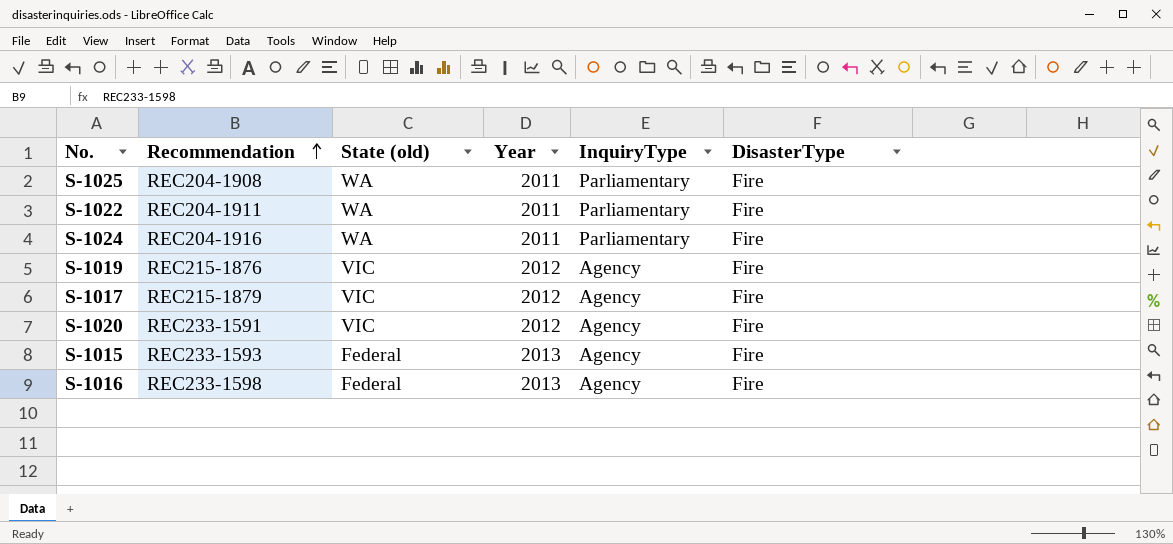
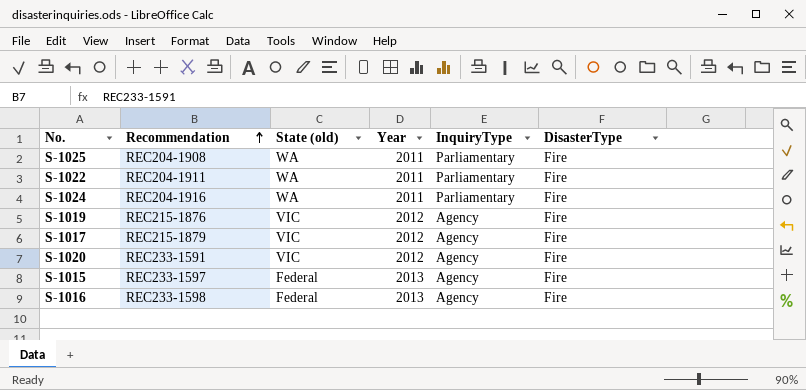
S-1015 | Recommendation: REC233-1593 -> REC233-1597

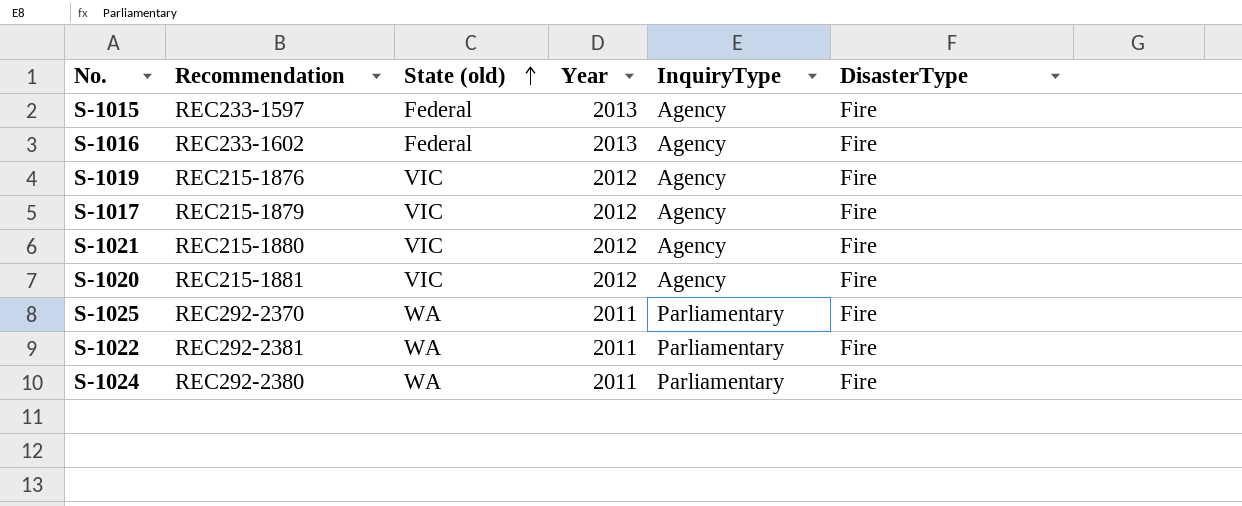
row order: Recommendation ascending -> State (old) ascending
S-1016 | Recommendation: REC233-1598 -> REC233-1602
row S-1021: none -> REC215-1880 | VIC | 2012 | Agency | Fire
S-1020 | Recommendation: REC233-1591 -> REC215-1881
S-1025 | Recommendation: REC204-1908 -> REC292-2370
S-1022 | Recommendation: REC204-1911 -> REC292-2381
S-1024 | Recommendation: REC204-1916 -> REC292-2380

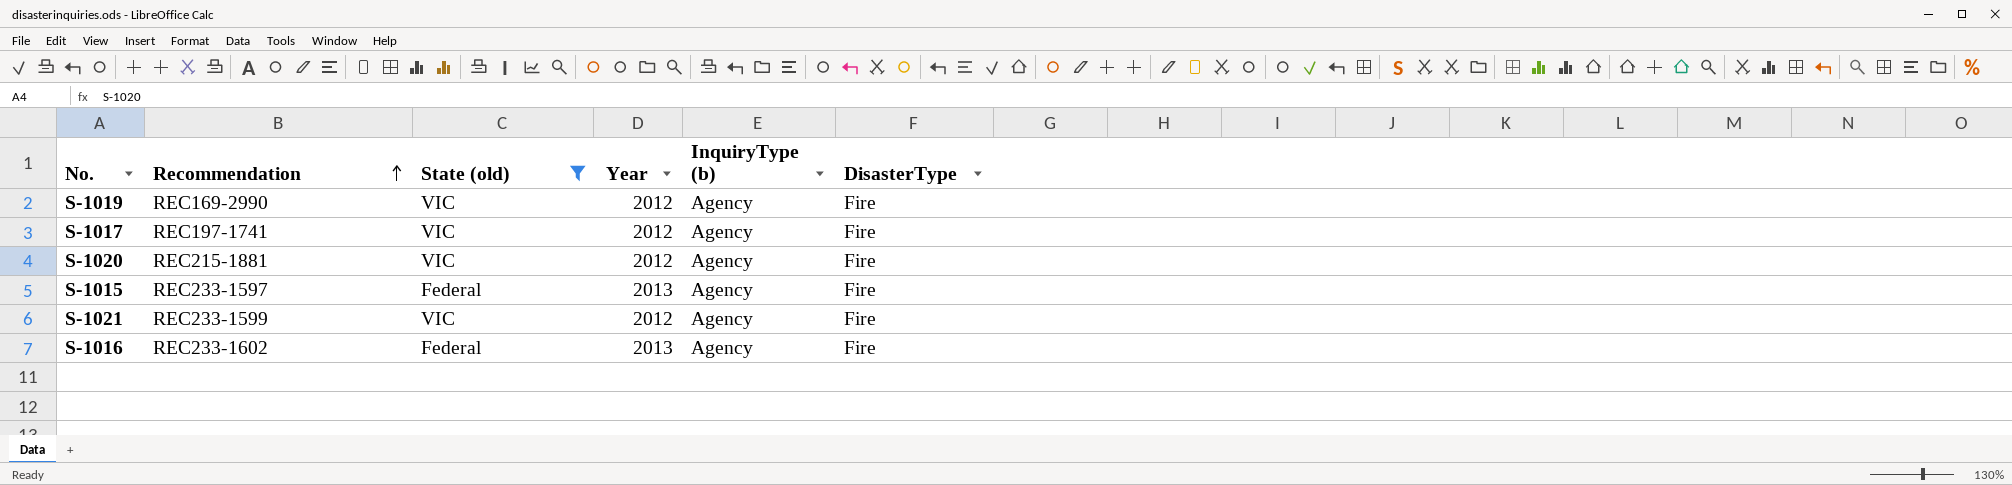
filter: none -> State (old) != WA
row order: State (old) ascending -> Recommendation ascending
column name: InquiryType -> InquiryType (b)
S-1019 | Recommendation: REC215-1876 -> REC169-2990
S-1017 | Recommendation: REC215-1879 -> REC197-1741
S-1021 | Recommendation: REC215-1880 -> REC233-1599

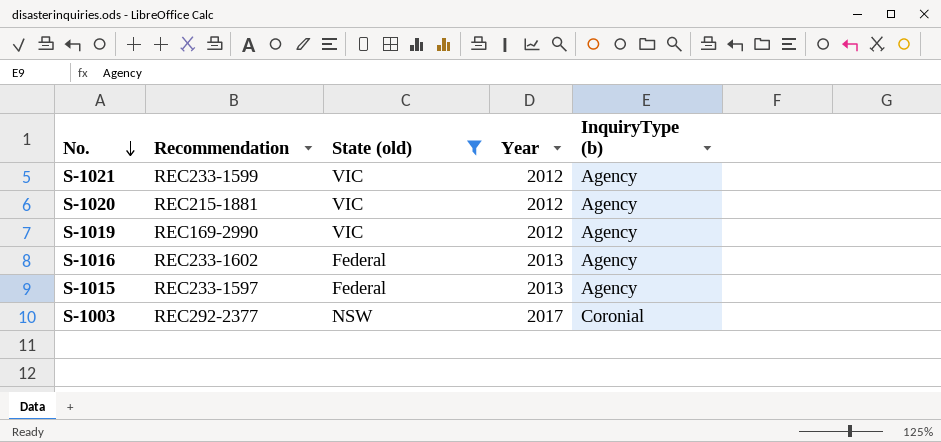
row order: Recommendation ascending -> No. descending
column DisasterType | position: 6 -> none
row S-1017: REC197-1741 | VIC | 2012 | Agency | Fire -> none
row S-1003: none -> REC292-2377 | NSW | 2017 | Coronial

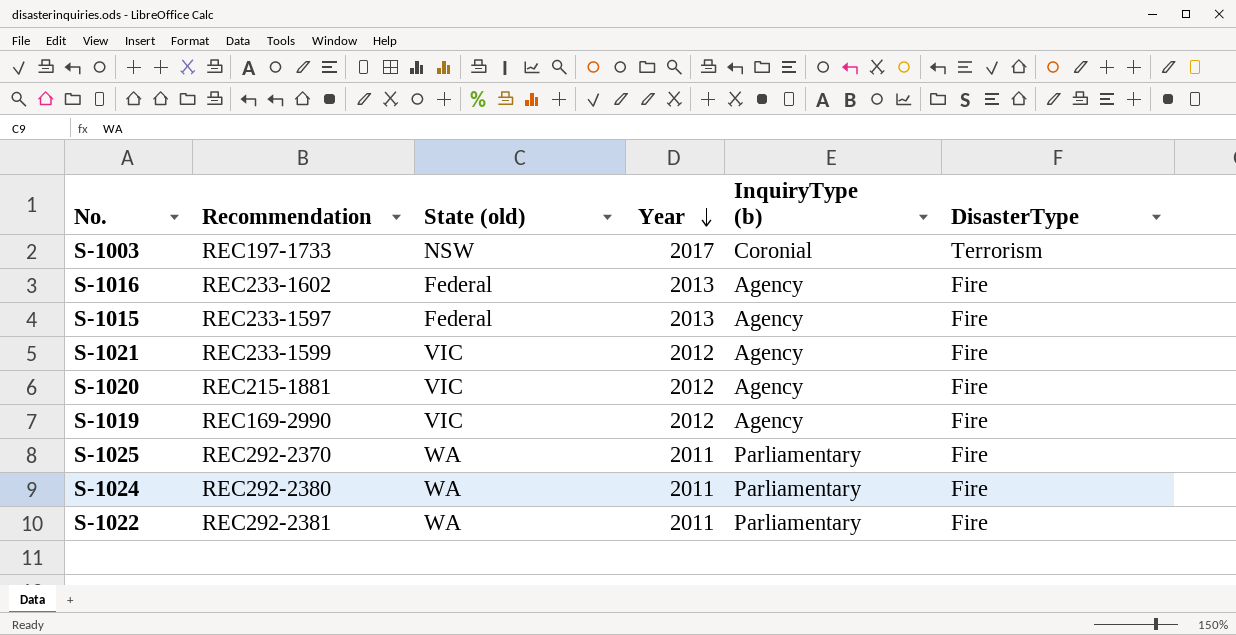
filter: State (old) != WA -> none
row order: No. descending -> Year descending
column DisasterType | position: none -> 6
S-1003 | Recommendation: REC292-2377 -> REC197-1733

